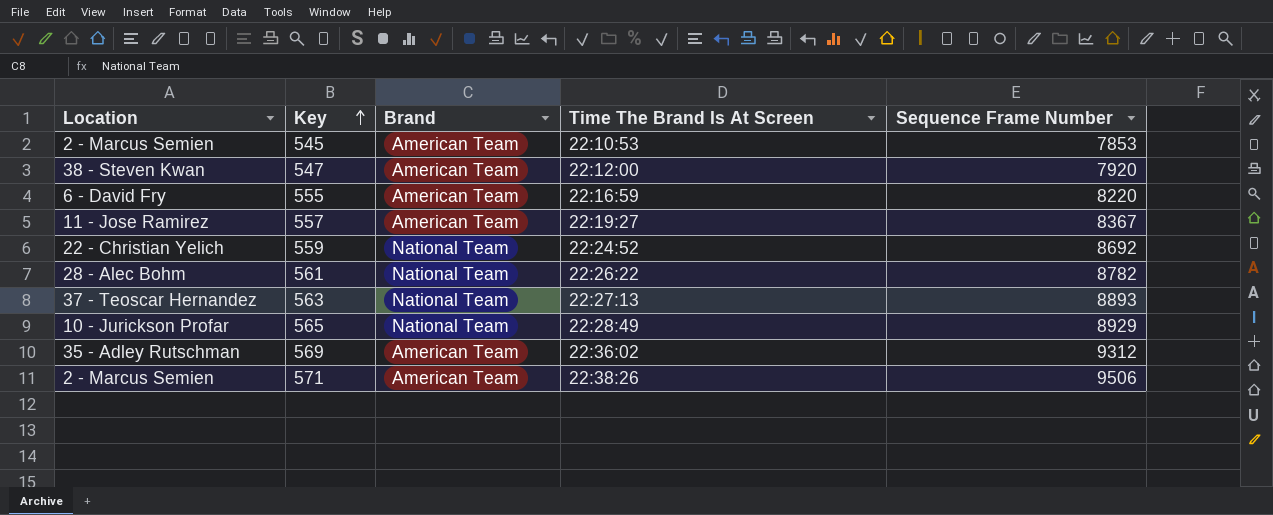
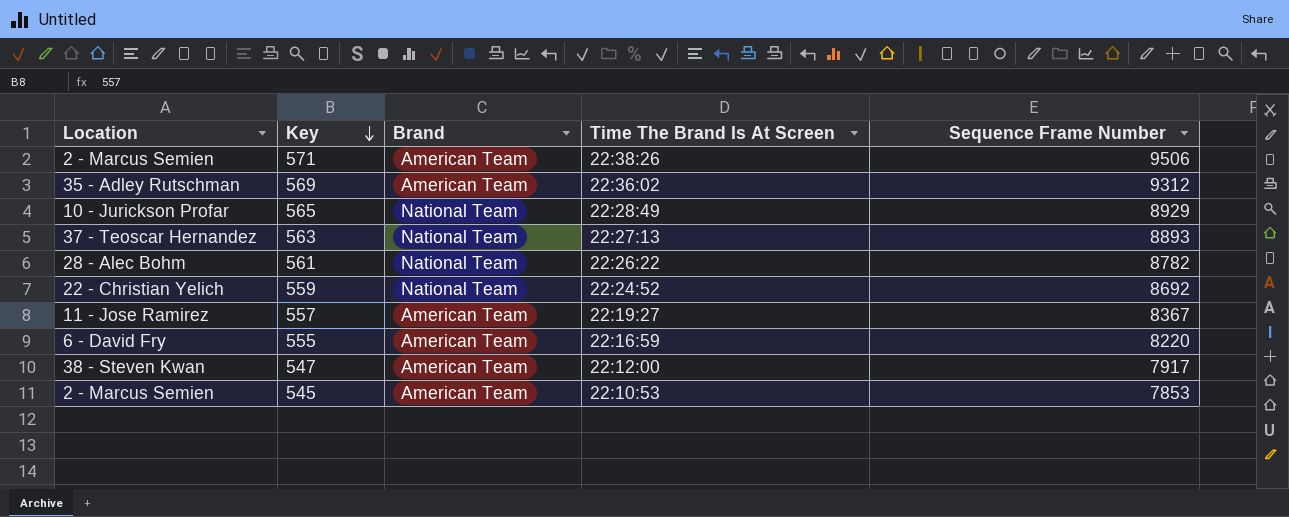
row order: Key ascending -> Key descending
547 | Sequence Frame Number: 7920 -> 7917

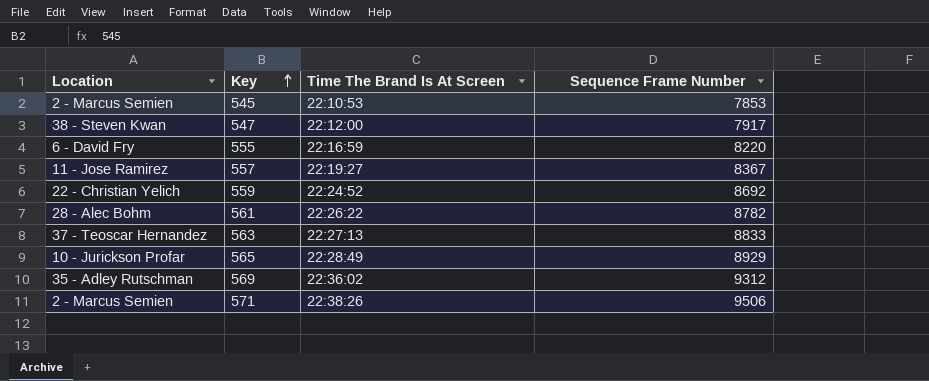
row order: Key descending -> Key ascending
column Brand | position: 3 -> none
563 | Sequence Frame Number: 8893 -> 8833

